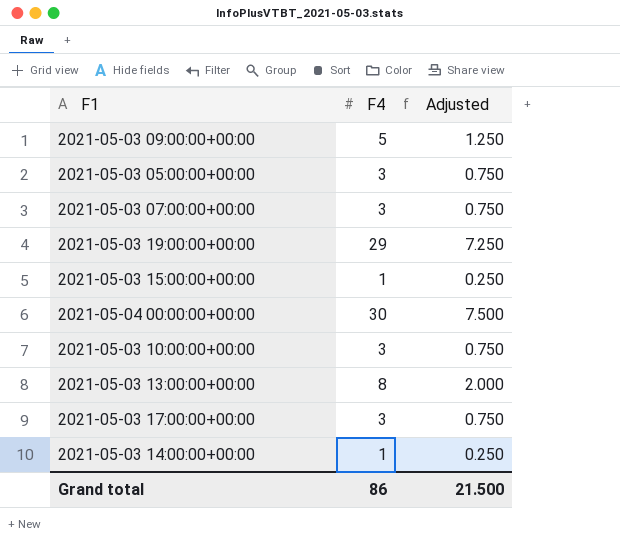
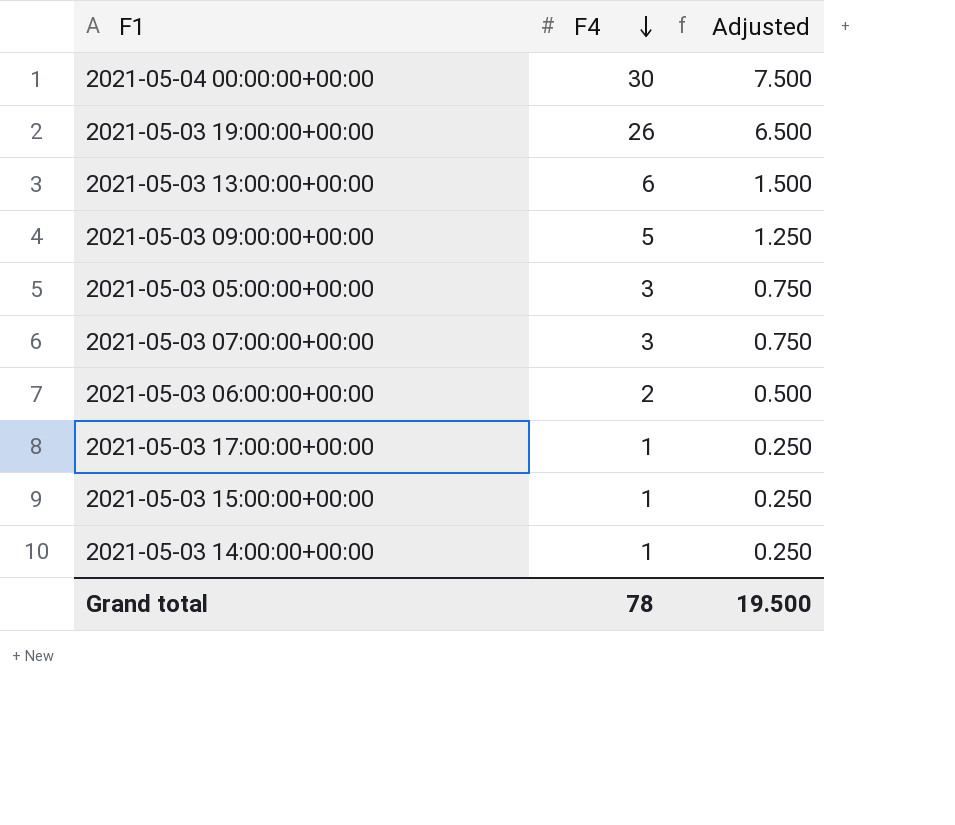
row order: none -> F4 descending
row 2021-05-03 10:00:00+00:00: 3 | 0.750 -> none
2021-05-03 19:00:00+00:00 | F4: 29 -> 26
2021-05-03 19:00:00+00:00 | Adjusted: 7.250 -> 6.500
2021-05-03 13:00:00+00:00 | F4: 8 -> 6
2021-05-03 13:00:00+00:00 | Adjusted: 2.000 -> 1.500
row 2021-05-03 06:00:00+00:00: none -> 2 | 0.500
2021-05-03 17:00:00+00:00 | F4: 3 -> 1
2021-05-03 17:00:00+00:00 | Adjusted: 0.750 -> 0.250
Grand total | F4: 86 -> 78
Grand total | Adjusted: 21.500 -> 19.500

